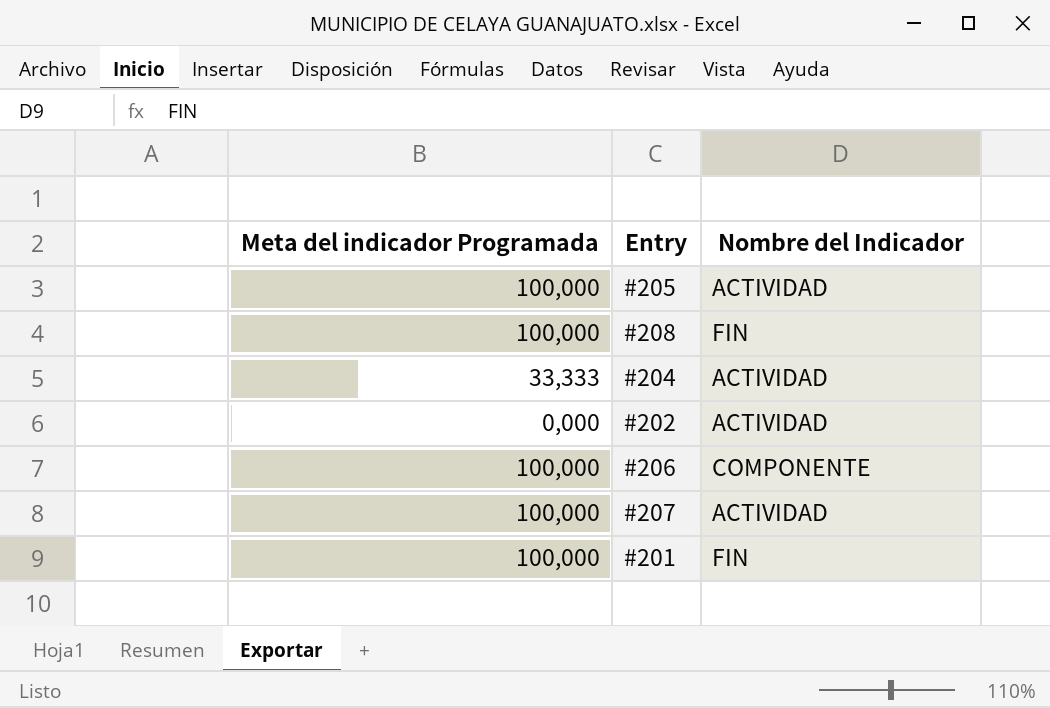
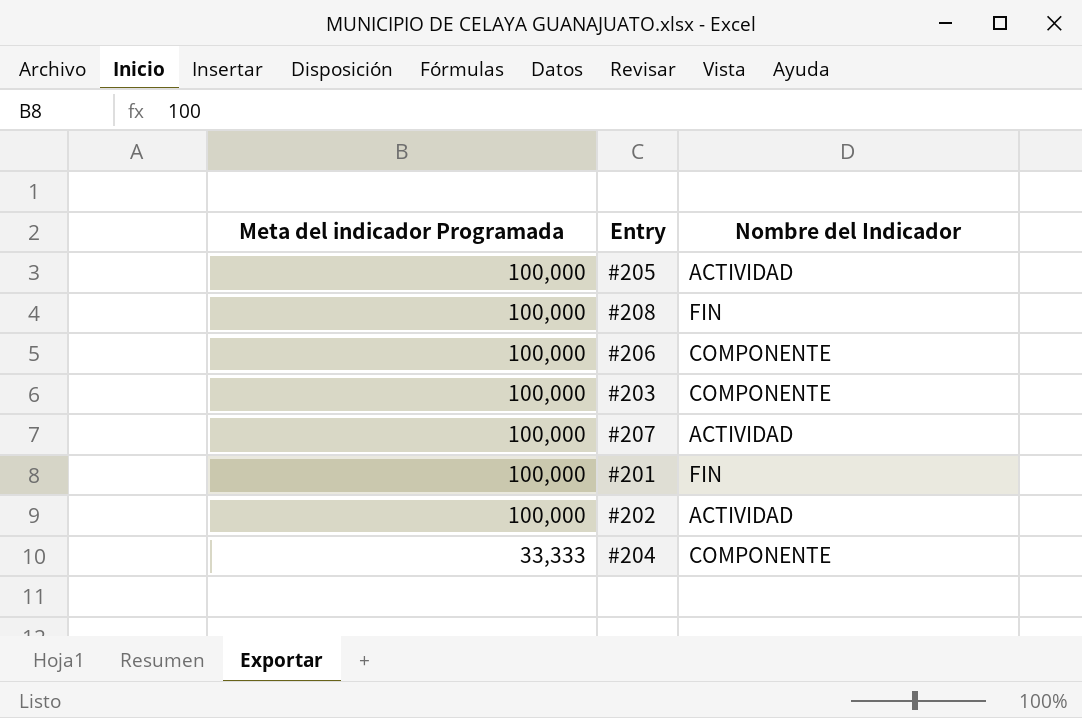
row order: none -> Meta del indicador Programada descending
row #203: none -> 100,000 | COMPONENTE
#202 | Meta del indicador Programada: 0,000 -> 100,000
#204 | Nombre del Indicador: ACTIVIDAD -> COMPONENTE

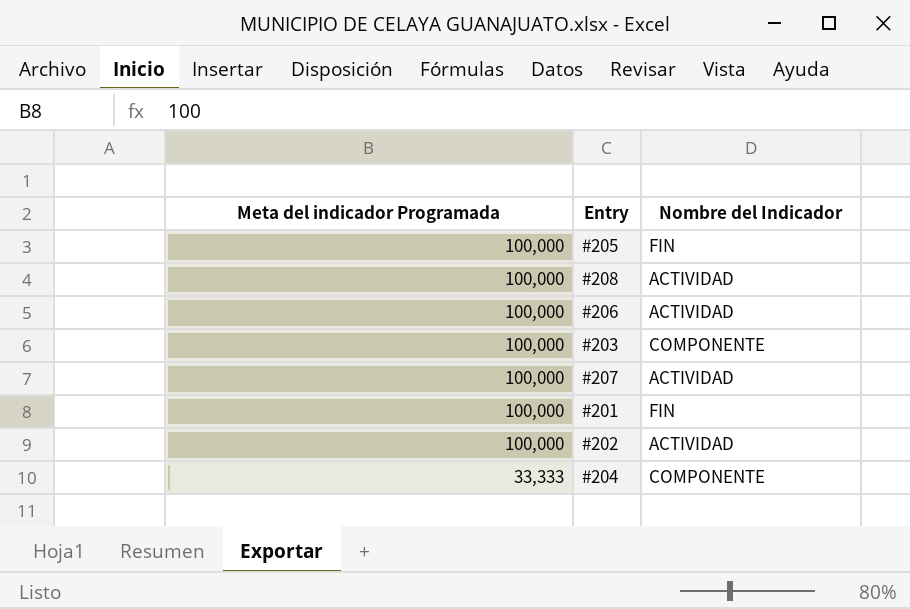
#205 | Nombre del Indicador: ACTIVIDAD -> FIN
#208 | Nombre del Indicador: FIN -> ACTIVIDAD
#206 | Nombre del Indicador: COMPONENTE -> ACTIVIDAD

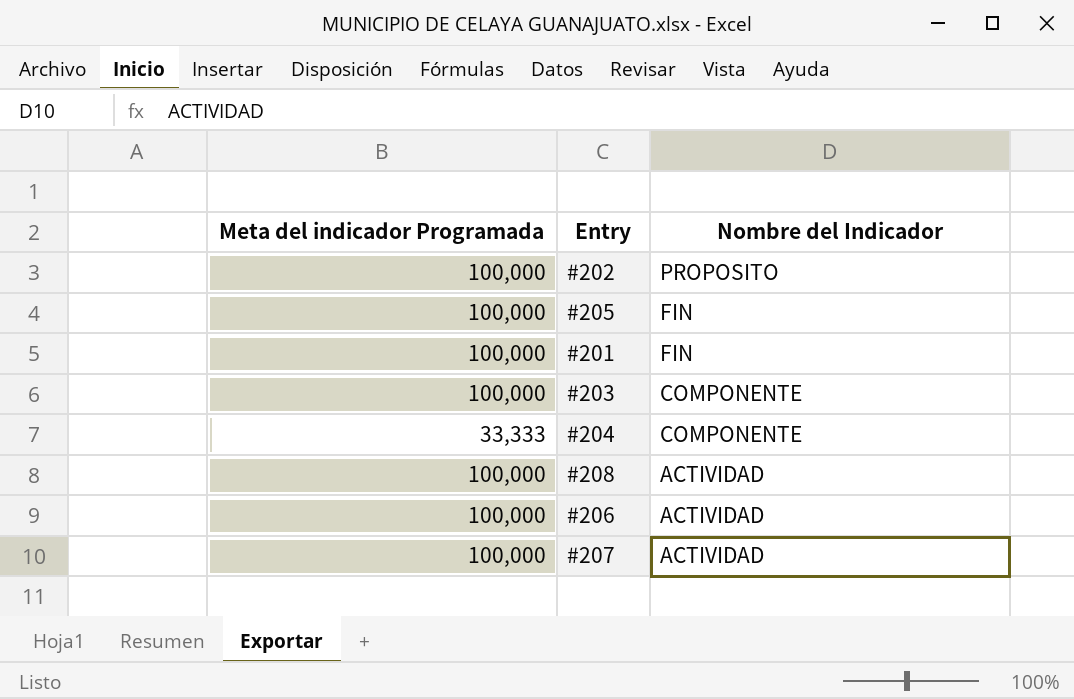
row order: Meta del indicador Programada descending -> Nombre del Indicador descending
#202 | Nombre del Indicador: ACTIVIDAD -> PROPOSITO

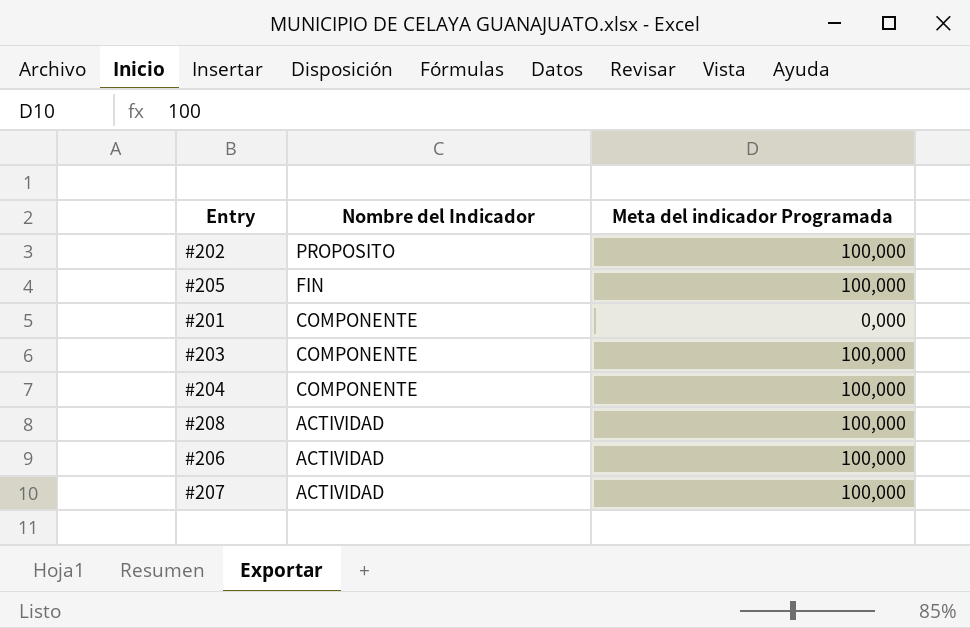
column Meta del indicador Programada | position: 1 -> 3
#201 | Nombre del Indicador: FIN -> COMPONENTE
#201 | Meta del indicador Programada: 100,000 -> 0,000
#204 | Meta del indicador Programada: 33,333 -> 100,000

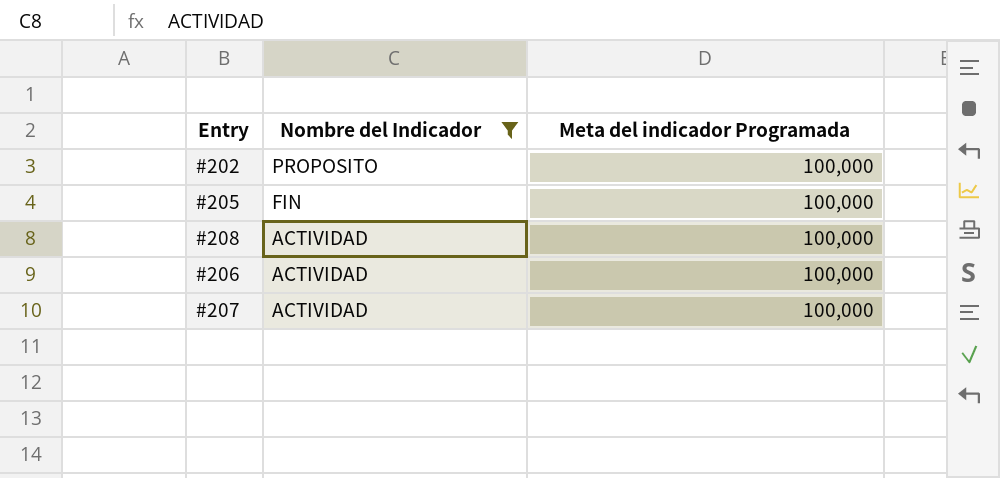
filter: none -> Nombre del Indicador != COMPONENTE

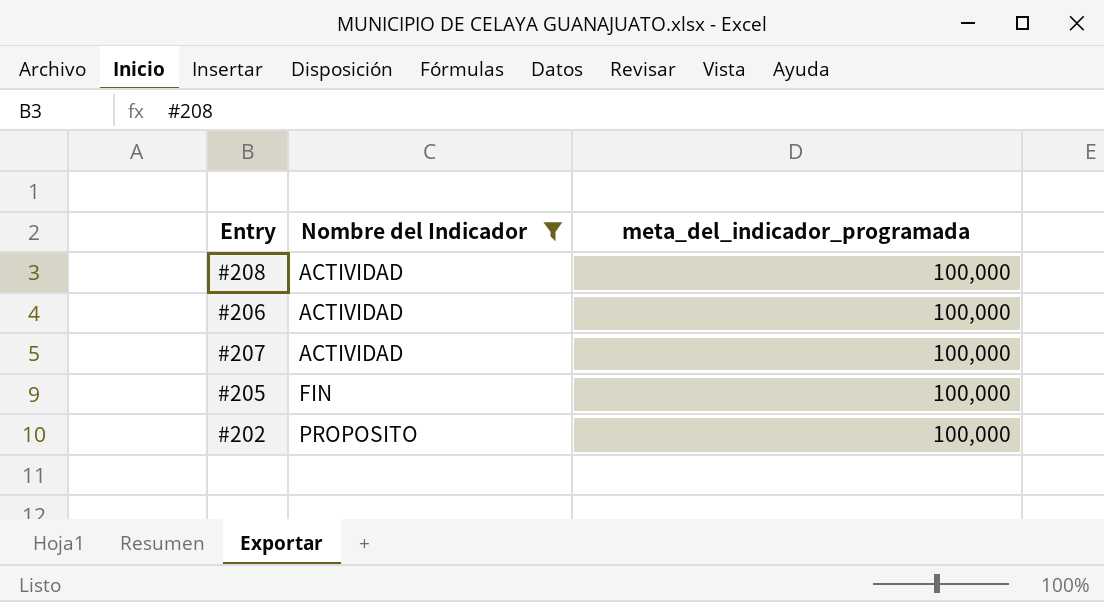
row order: Nombre del Indicador descending -> Nombre del Indicador ascending
column name: Meta del indicador Programada -> meta_del_indicador_programada

